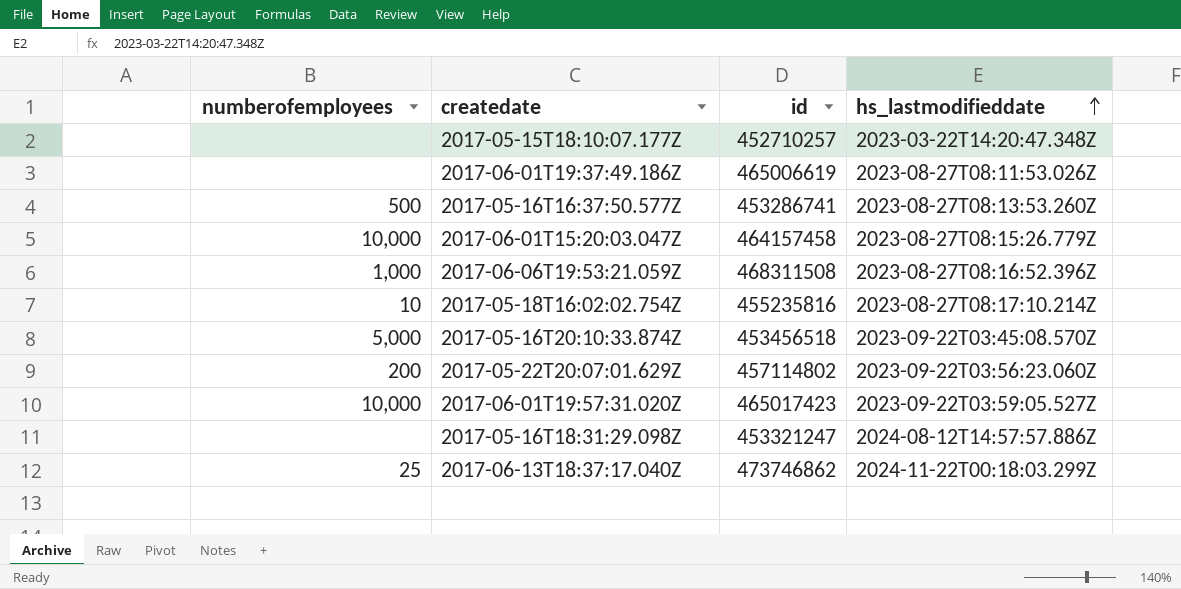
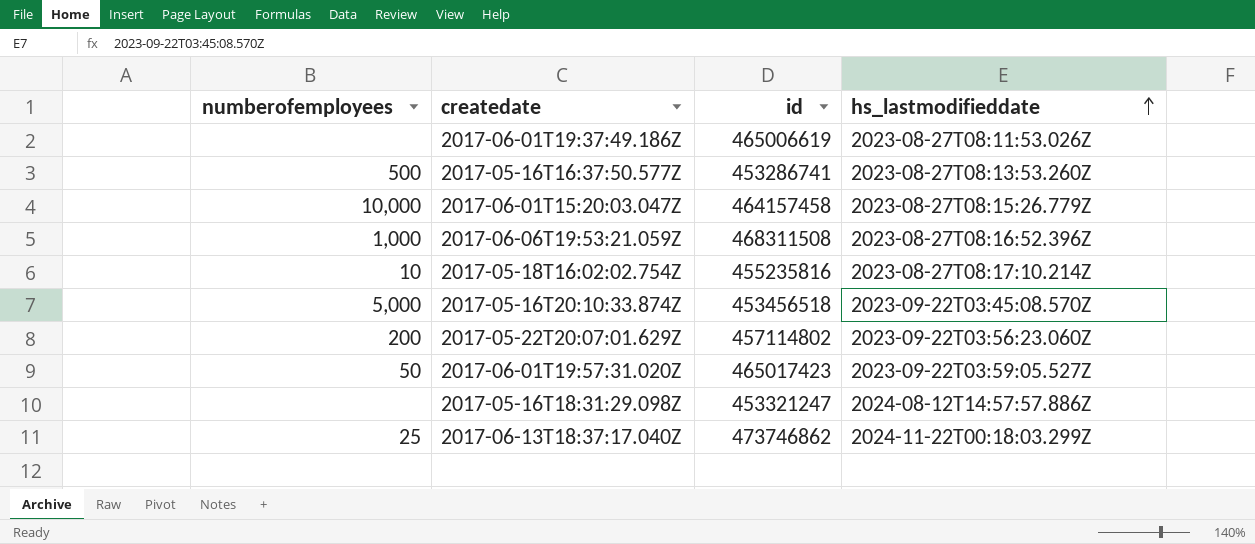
row 2017-05-15T18:10:07.177Z: none | 452710257 | 2023-03-22T14:20:47.348Z -> none
2017-06-01T19:57:31.020Z | numberofemployees: 10,000 -> 50

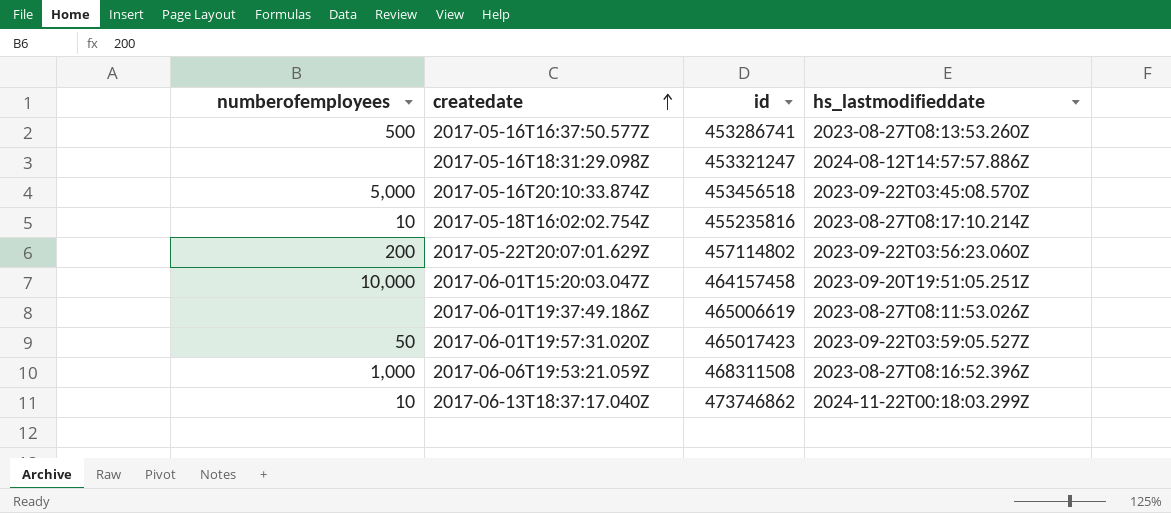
row order: hs_lastmodifieddate ascending -> createdate ascending
2017-06-01T15:20:03.047Z | hs_lastmodifieddate: 2023-08-27T08:15:26.779Z -> 2023-09-20T19:51:05.251Z
2017-06-13T18:37:17.040Z | numberofemployees: 25 -> 10

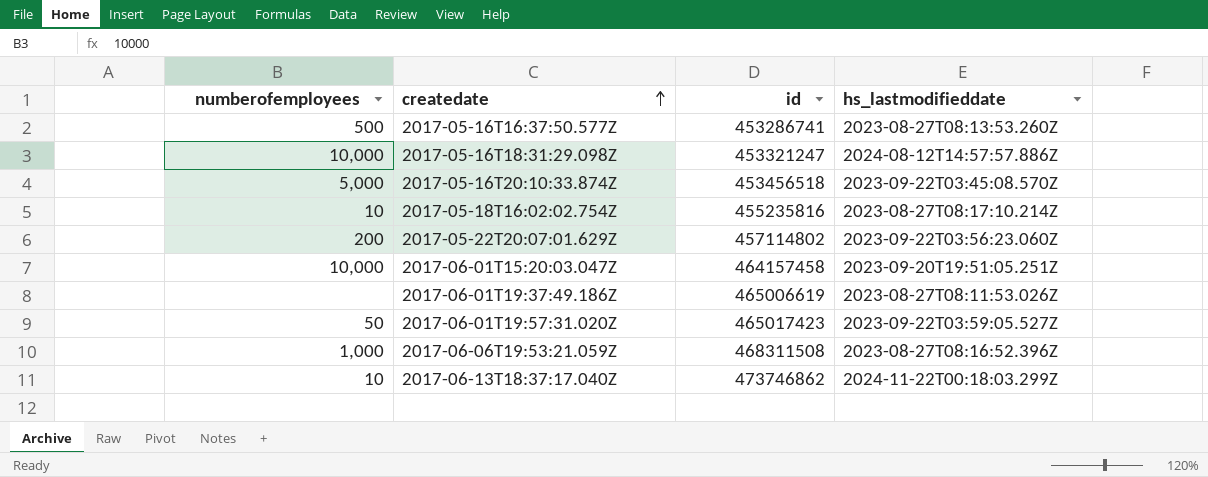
2017-05-16T18:31:29.098Z | numberofemployees: none -> 10,000

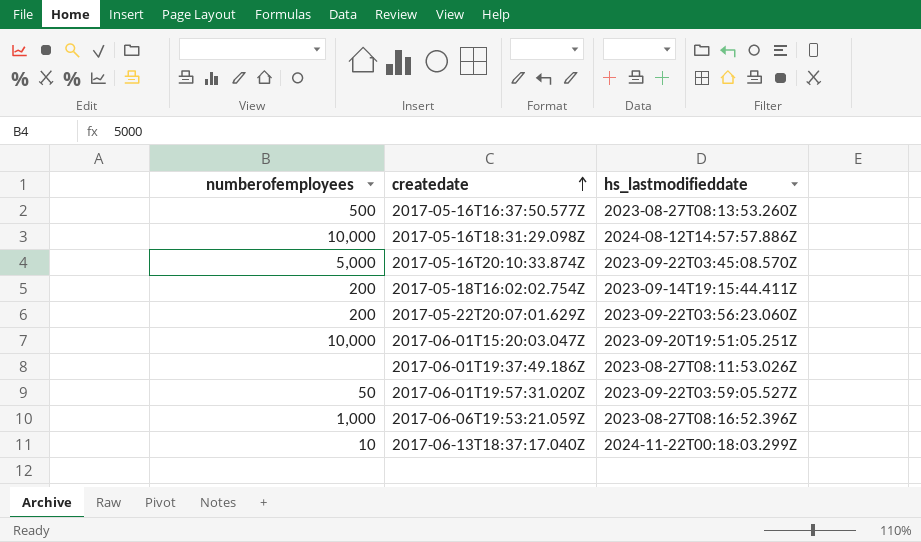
column id | position: 3 -> none
2017-05-18T16:02:02.754Z | numberofemployees: 10 -> 200
2017-05-18T16:02:02.754Z | hs_lastmodifieddate: 2023-08-27T08:17:10.214Z -> 2023-09-14T19:15:44.411Z

